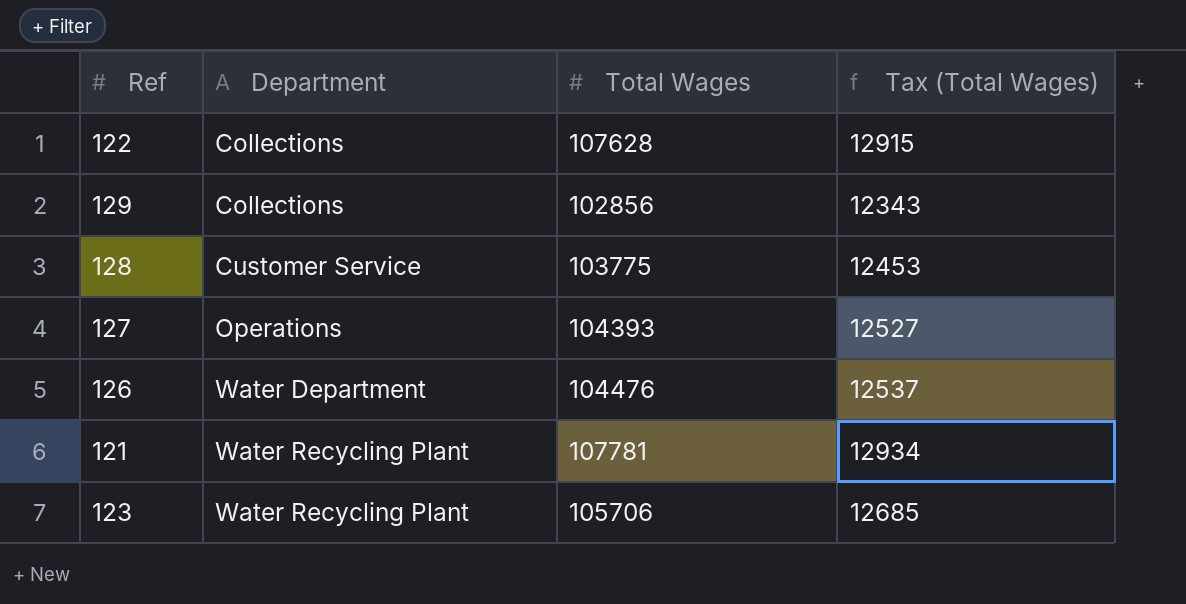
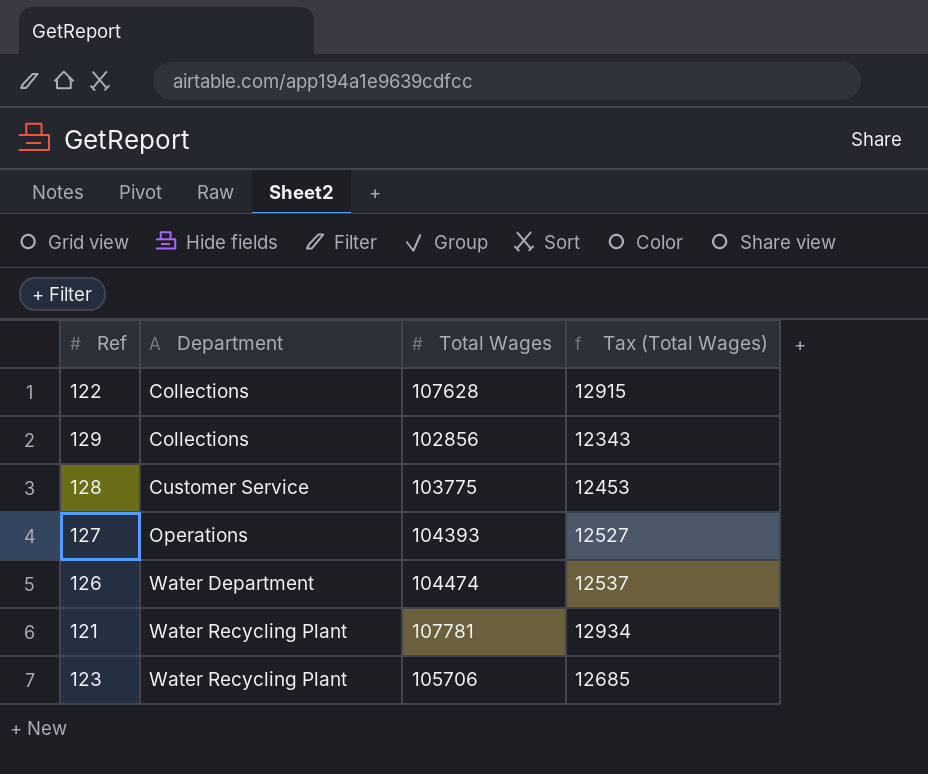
126 | Total Wages: 104476 -> 104474

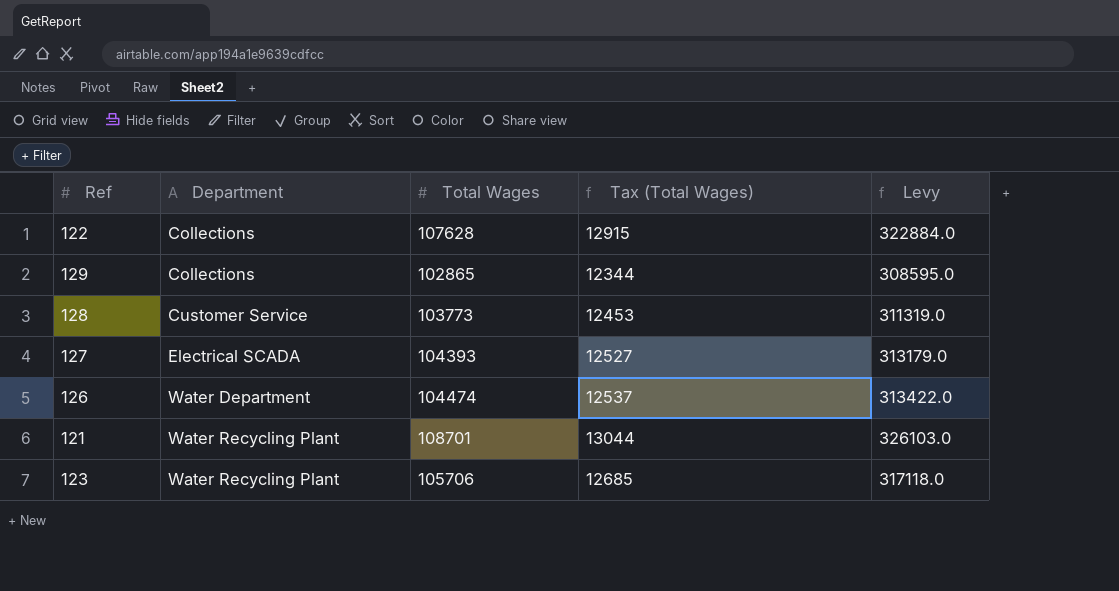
column Levy | formula: none -> [Total Wages] * 3
129 | Total Wages: 102856 -> 102865
129 | Tax (Total Wages): 12343 -> 12344
128 | Total Wages: 103775 -> 103773
127 | Department: Operations -> Electrical SCADA
121 | Total Wages: 107781 -> 108701
121 | Tax (Total Wages): 12934 -> 13044

